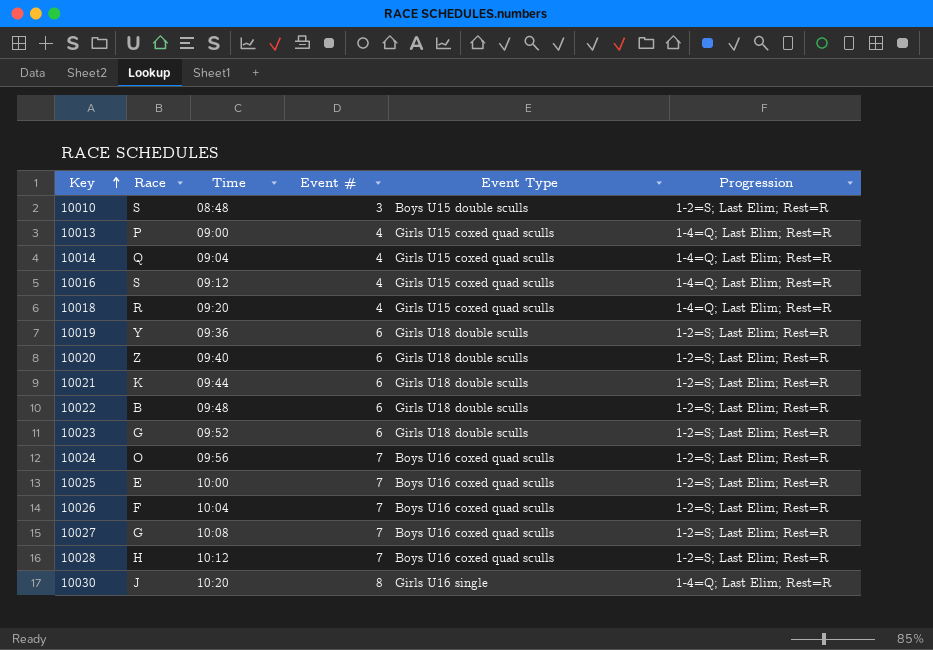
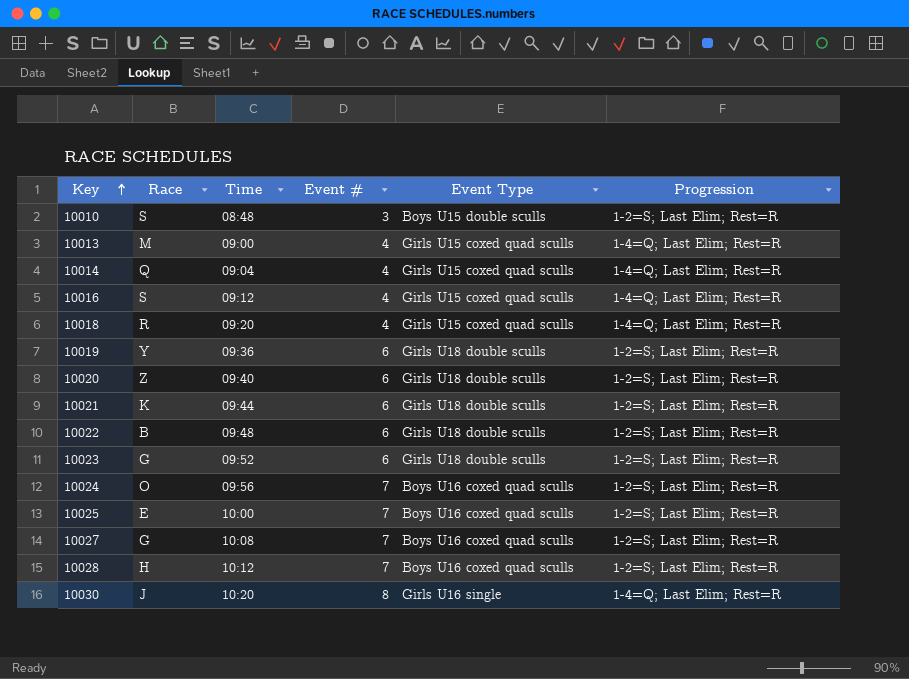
row 10026: F | 10:04 | 7 | Boys U16 coxed quad sculls | 1-2=S; Last Elim; Rest=R -> none
10013 | Race: P -> M

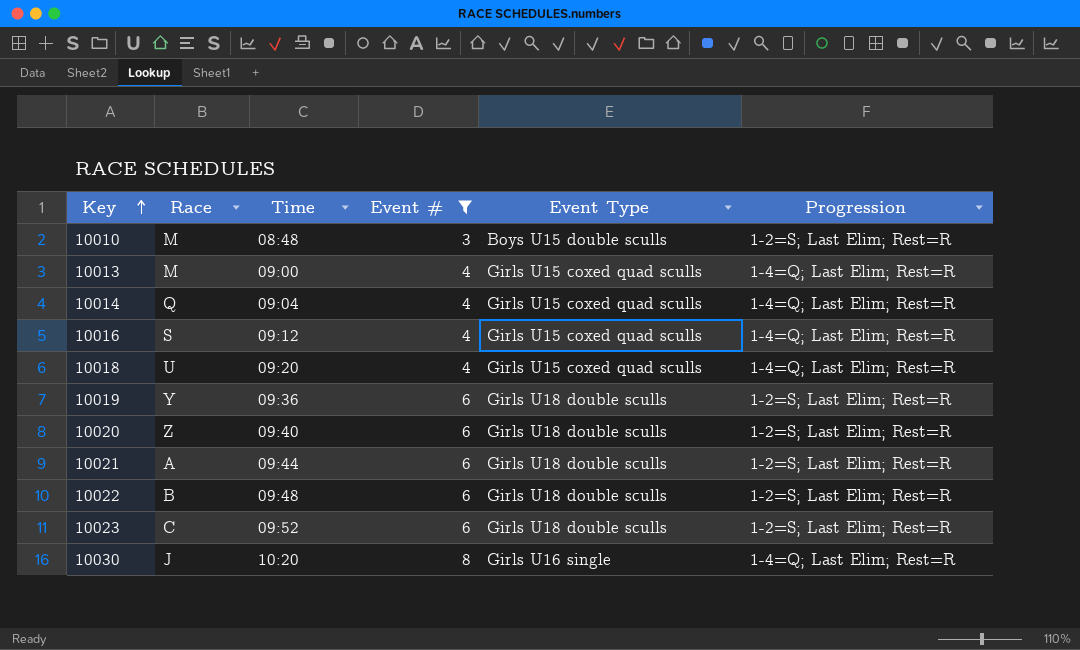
filter: none -> Event # != 7
10010 | Race: S -> M
10018 | Race: R -> U
10021 | Race: K -> A
10023 | Race: G -> C

